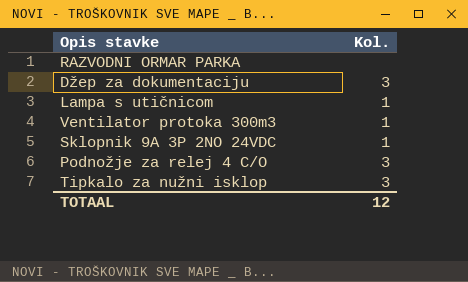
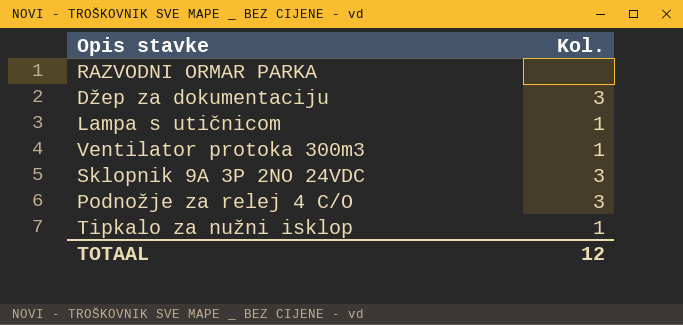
Sklopnik 9A 3P 2NO 24VDC | Kol.: 1 -> 3
Tipkalo za nužni isklop | Kol.: 3 -> 1

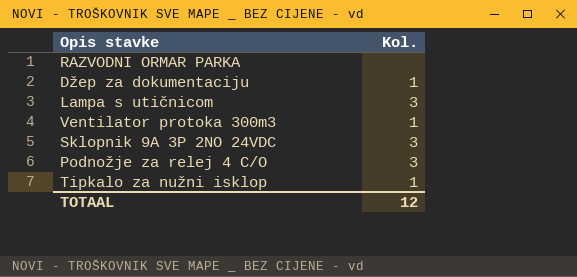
Džep za dokumentaciju | Kol.: 3 -> 1
Lampa s utičnicom | Kol.: 1 -> 3

